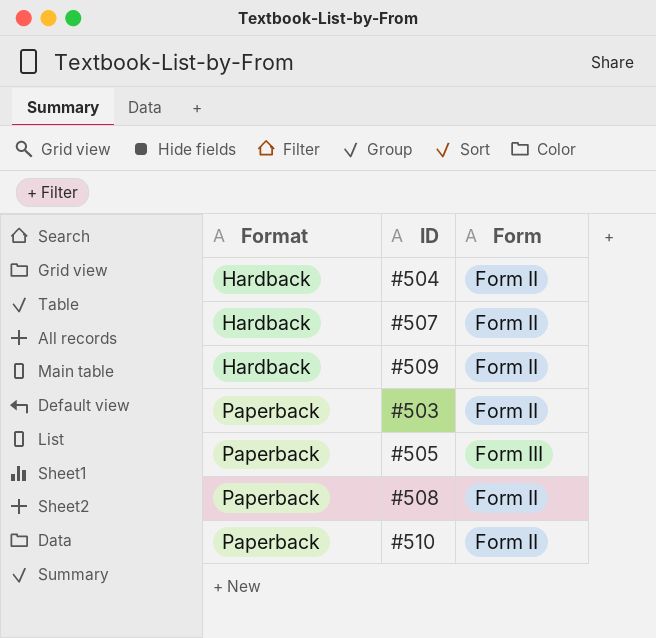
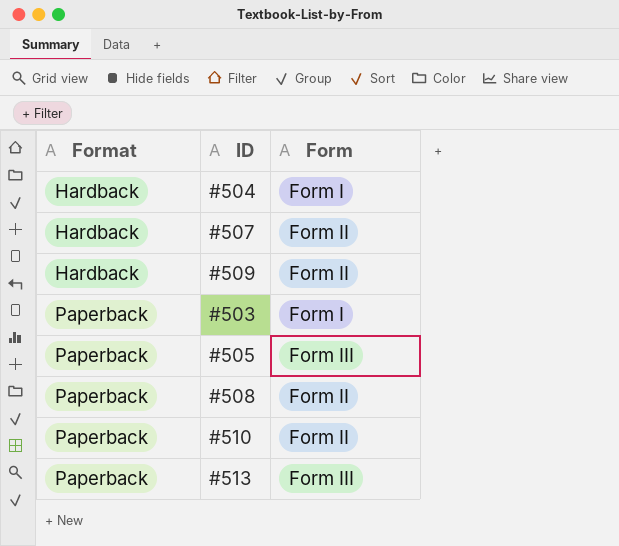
#504 | Form: Form II -> Form I
#503 | Form: Form II -> Form I
row #513: none -> Paperback | Form III

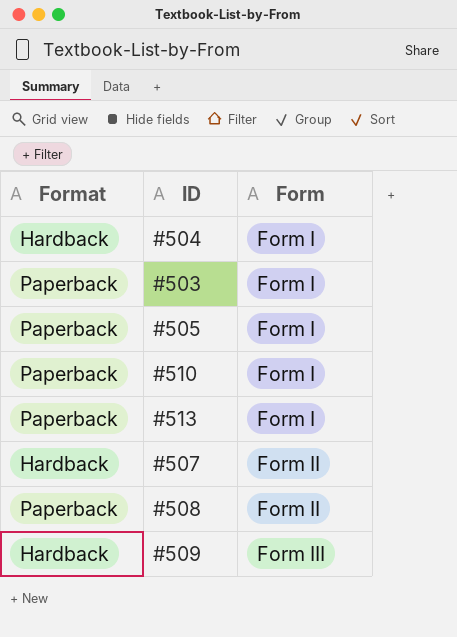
row order: Format ascending -> Form ascending
#505 | Form: Form III -> Form I
#510 | Form: Form II -> Form I
#513 | Form: Form III -> Form I
#509 | Form: Form II -> Form III

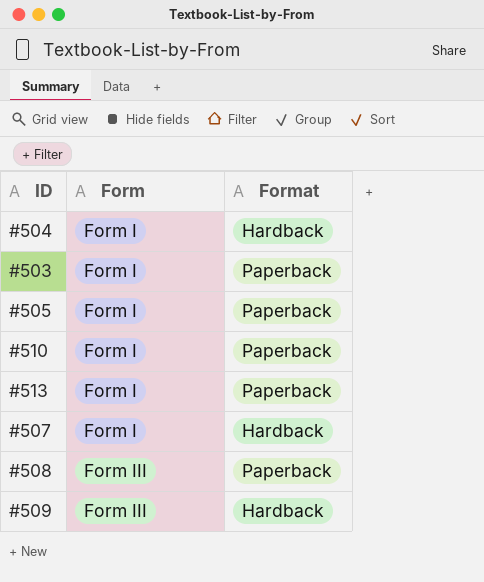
column Format | position: 1 -> 3
#507 | Form: Form II -> Form I
#508 | Form: Form II -> Form III

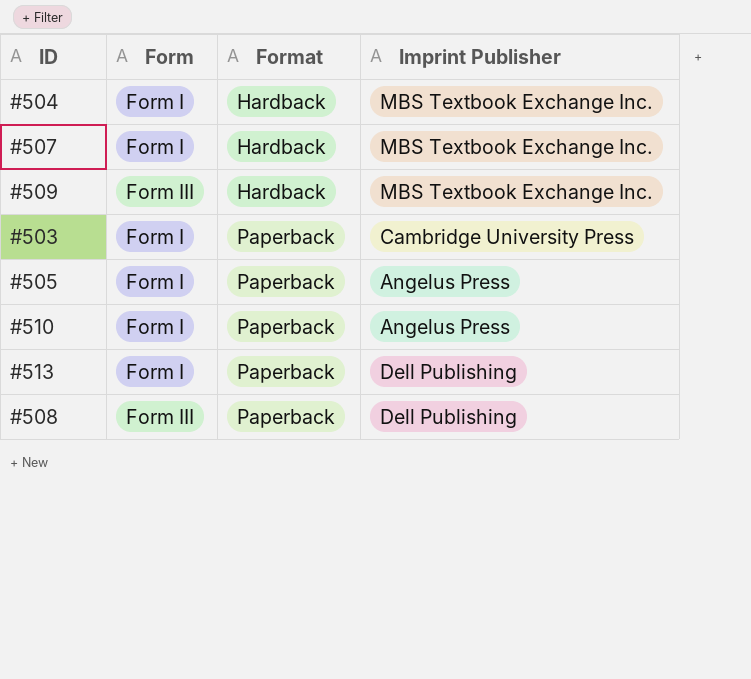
row order: Form ascending -> Format ascending
column Imprint Publisher | position: none -> 4

